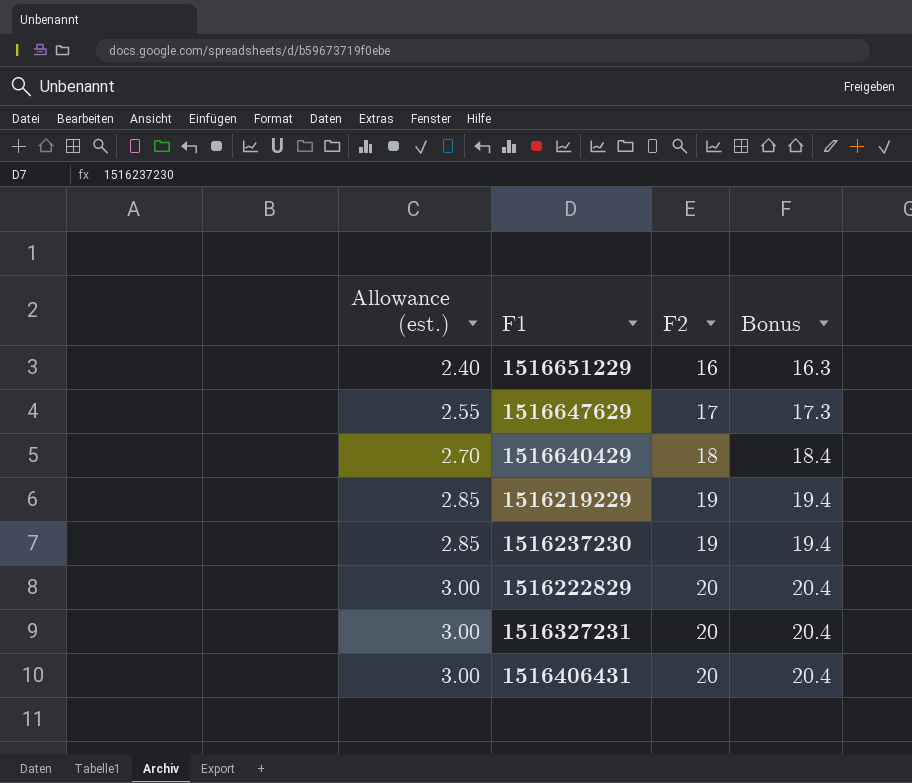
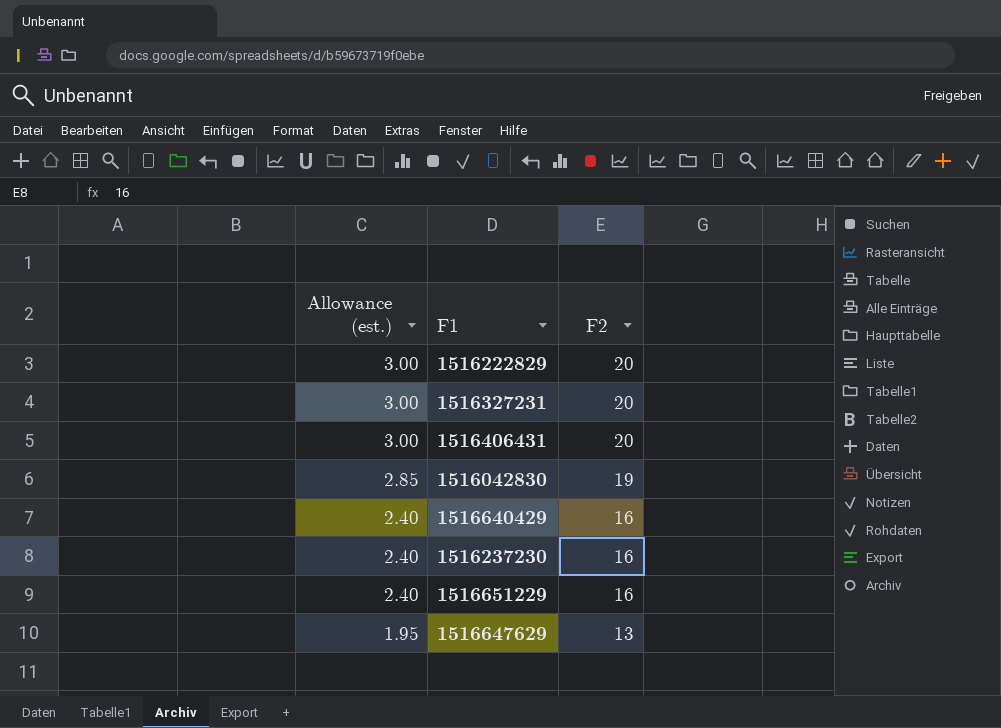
row order: Allowance (est.) ascending -> Allowance (est.) descending
column Bonus | formula: [F2] * 1.02 -> none
row 1516219229: 2.85 | 19 | 19.4 -> none
row 1516042830: none -> 2.85 | 19
1516640429 | Allowance (est.): 2.70 -> 2.40
1516640429 | F2: 18 -> 16
1516237230 | Allowance (est.): 2.85 -> 2.40
1516237230 | F2: 19 -> 16
1516647629 | Allowance (est.): 2.55 -> 1.95
1516647629 | F2: 17 -> 13

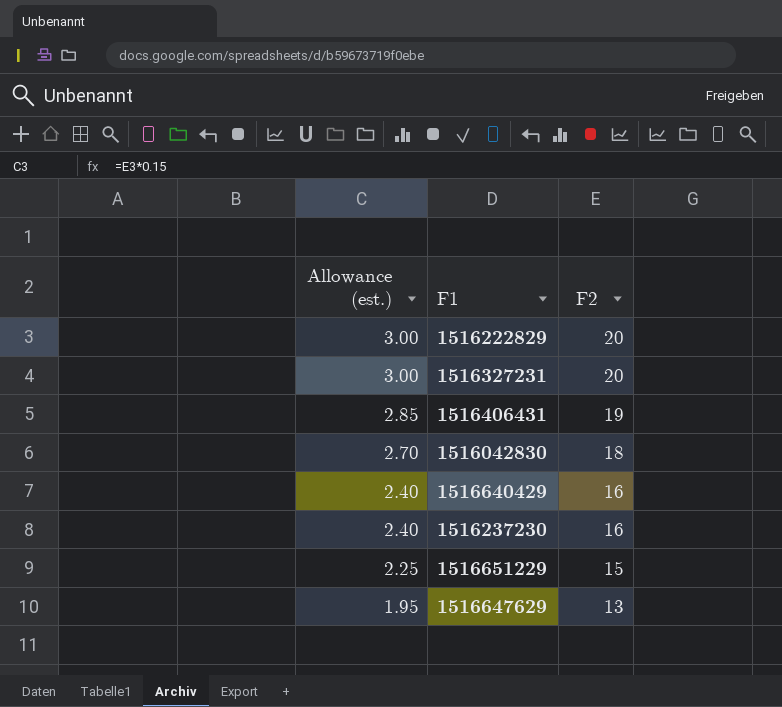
1516406431 | Allowance (est.): 3.00 -> 2.85
1516406431 | F2: 20 -> 19
1516042830 | Allowance (est.): 2.85 -> 2.70
1516042830 | F2: 19 -> 18
1516651229 | Allowance (est.): 2.40 -> 2.25
1516651229 | F2: 16 -> 15

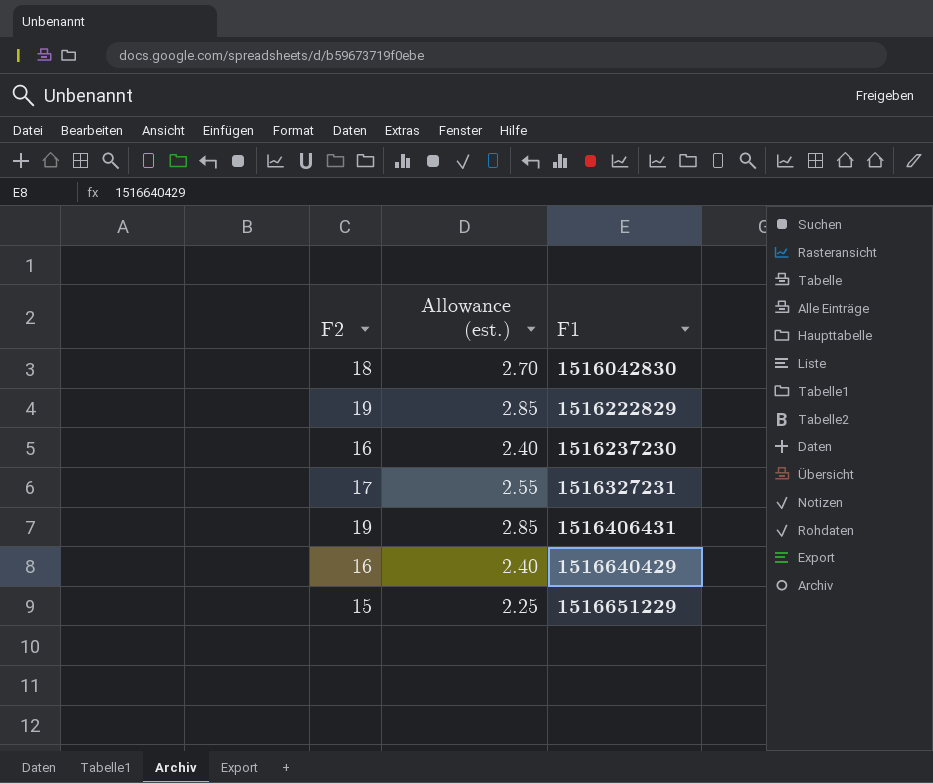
row order: Allowance (est.) descending -> F1 ascending
column F2 | position: 3 -> 1
row 1516647629: 1.95 | 13 -> none
1516222829 | F2: 20 -> 19
1516222829 | Allowance (est.): 3.00 -> 2.85
1516327231 | F2: 20 -> 17
1516327231 | Allowance (est.): 3.00 -> 2.55

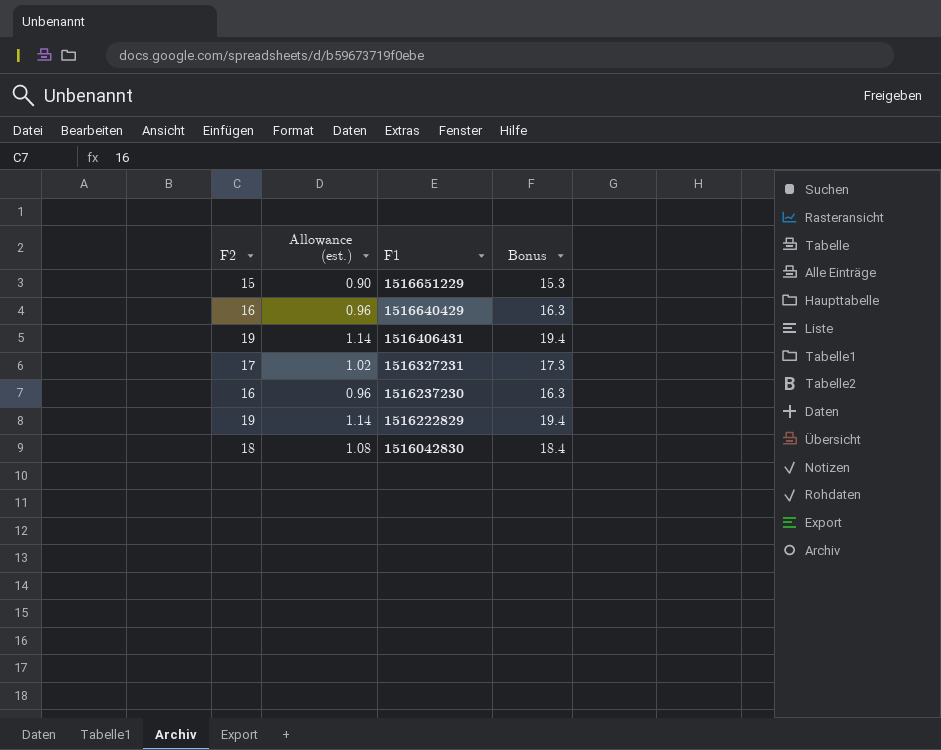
row order: F1 ascending -> F1 descending
column Allowance (est.) | formula: [F2] * 0.15 -> [F2] * 0.06
column Bonus | formula: none -> [F2] * 1.02

